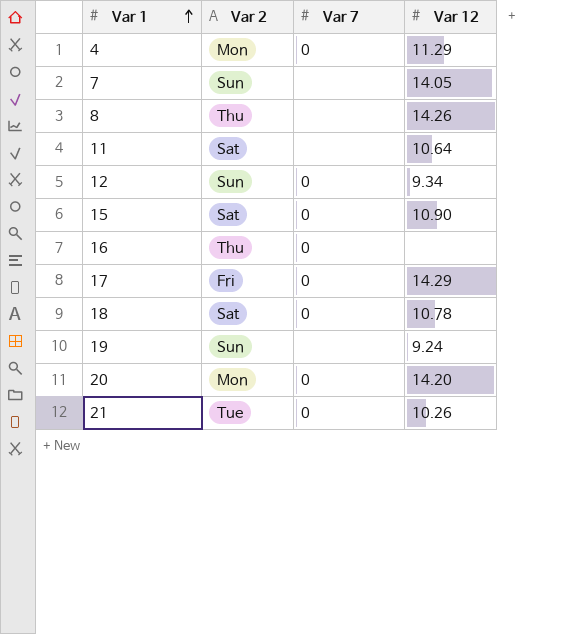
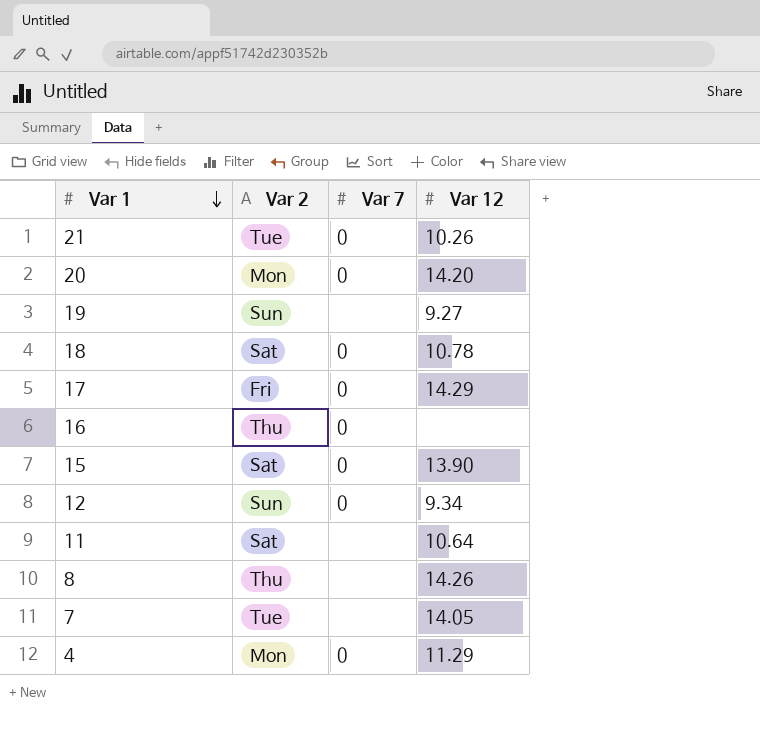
row order: Var 1 ascending -> Var 1 descending
19 | Var 12: 9.24 -> 9.27
15 | Var 12: 10.90 -> 13.90
7 | Var 2: Sun -> Tue

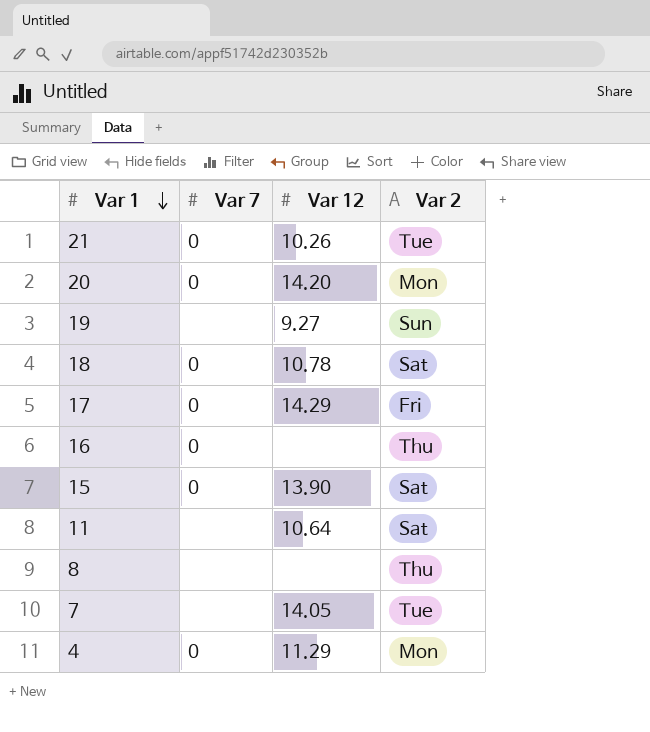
column Var 2 | position: 2 -> 4
row 12: Sun | 0 | 9.34 -> none
8 | Var 12: 14.26 -> none

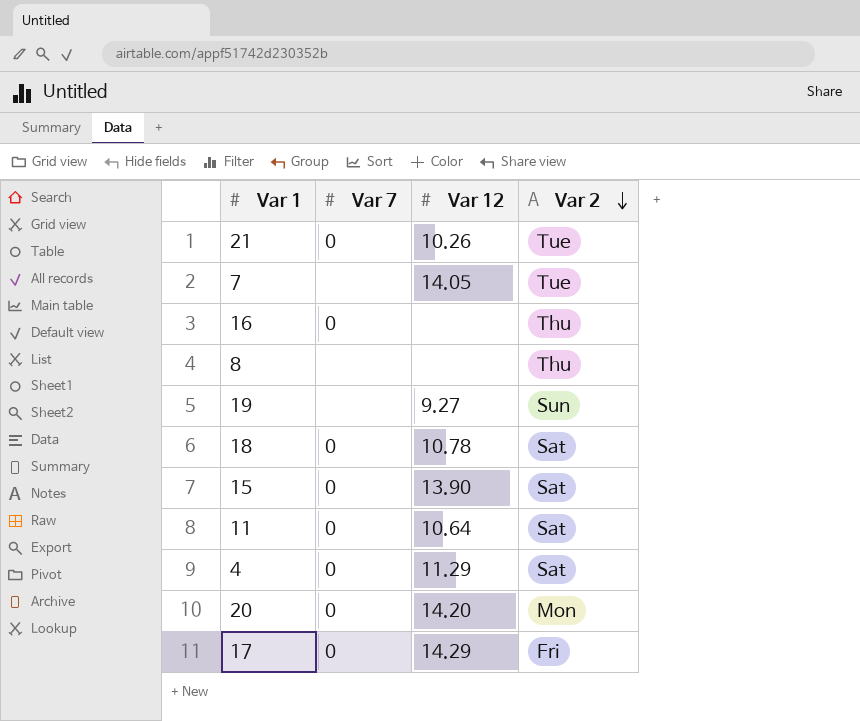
row order: Var 1 descending -> Var 2 descending
11 | Var 7: none -> 0
4 | Var 2: Mon -> Sat

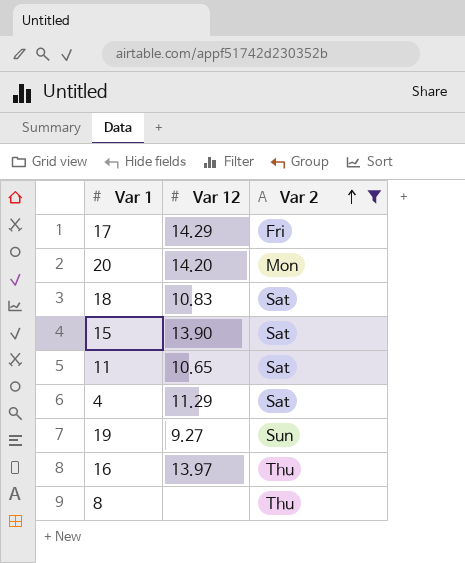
filter: none -> Var 2 != Tue
row order: Var 2 descending -> Var 2 ascending
column Var 7 | position: 2 -> none
18 | Var 12: 10.78 -> 10.83
11 | Var 12: 10.64 -> 10.65
16 | Var 12: none -> 13.97

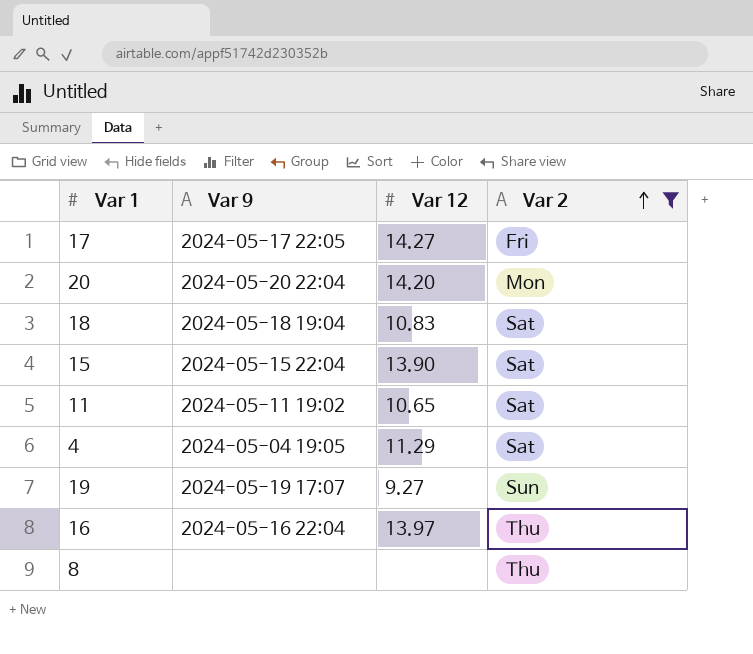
column Var 9 | position: none -> 2
17 | Var 12: 14.29 -> 14.27

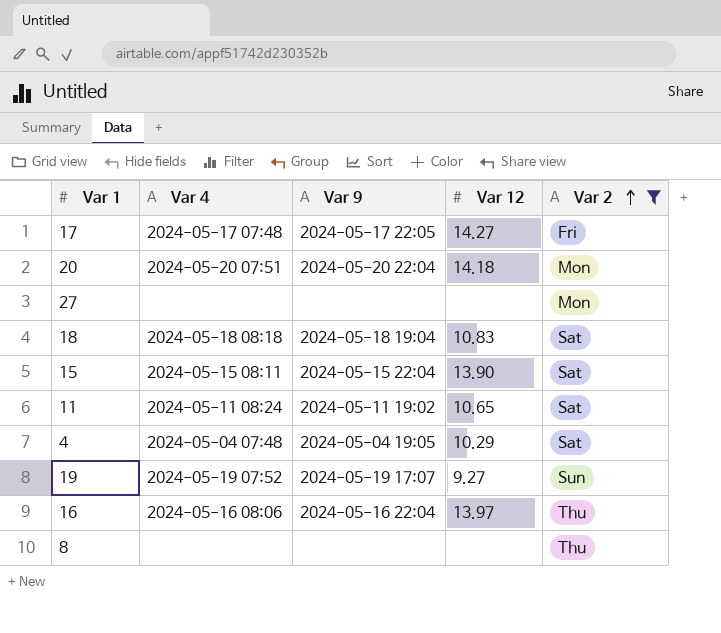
column Var 4 | position: none -> 2
20 | Var 12: 14.20 -> 14.18
row 27: none -> none | none | none | Mon
4 | Var 12: 11.29 -> 10.29

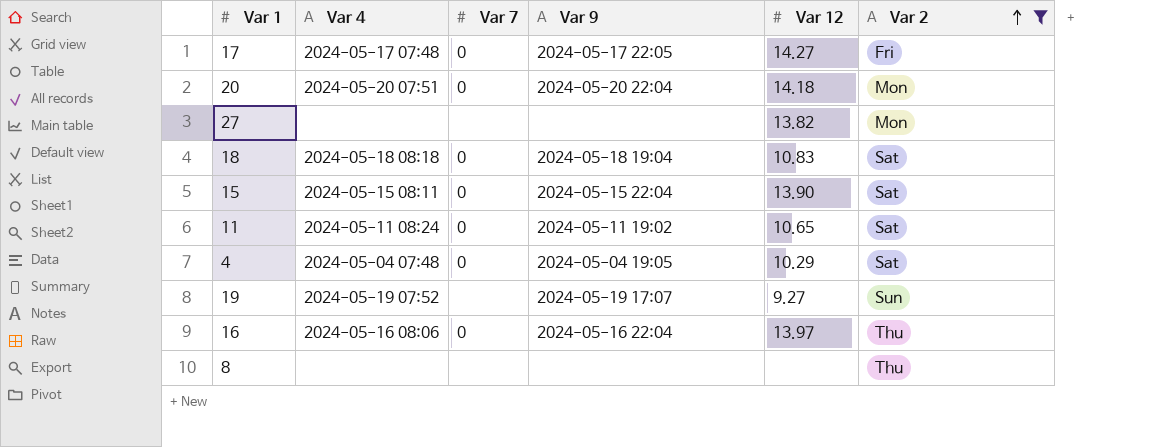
column Var 7 | position: none -> 3
27 | Var 12: none -> 13.82

